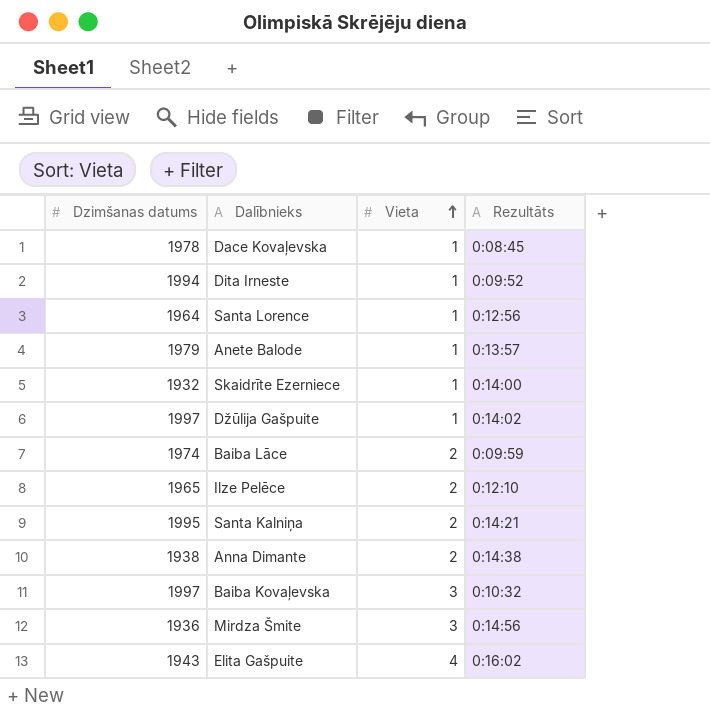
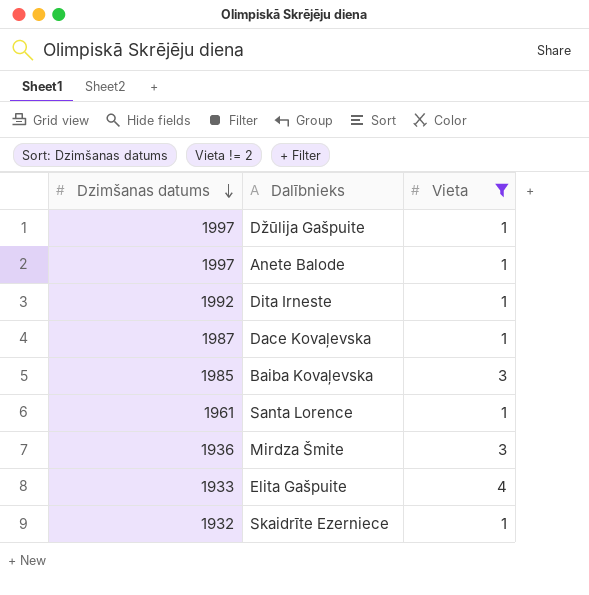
filter: none -> Vieta != 2
row order: Vieta ascending -> Dzimšanas datums descending
column Rezultāts | position: 4 -> none
Anete Balode | Dzimšanas datums: 1979 -> 1997
Dita Irneste | Dzimšanas datums: 1994 -> 1992
Dace Kovaļevska | Dzimšanas datums: 1978 -> 1987
Baiba Kovaļevska | Dzimšanas datums: 1997 -> 1985
Santa Lorence | Dzimšanas datums: 1964 -> 1961
Elita Gašpuite | Dzimšanas datums: 1943 -> 1933

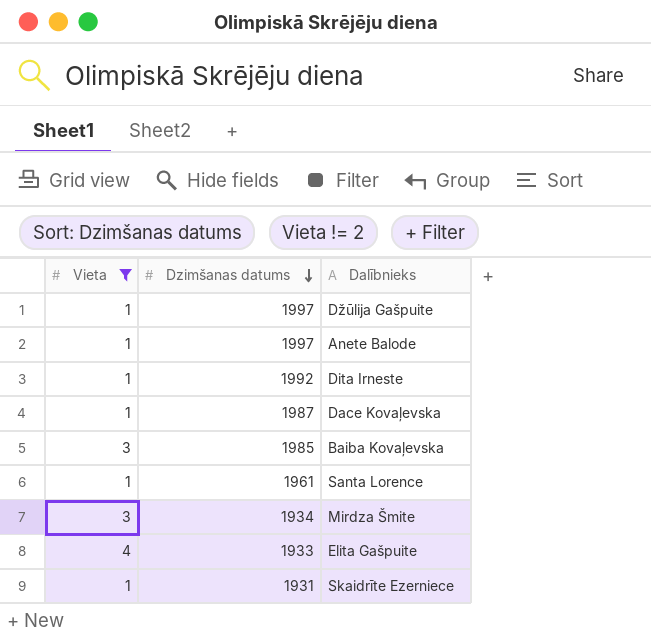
column Vieta | position: 3 -> 1
Mirdza Šmite | Dzimšanas datums: 1936 -> 1934
Skaidrīte Ezerniece | Dzimšanas datums: 1932 -> 1931

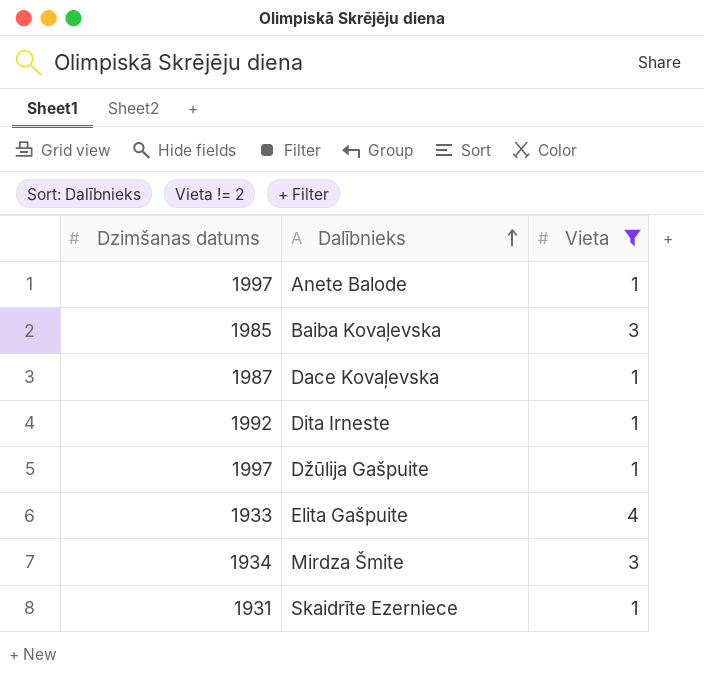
row order: Dzimšanas datums descending -> Dalībnieks ascending
column Vieta | position: 1 -> 3
row Santa Lorence: 1 | 1961 -> none

